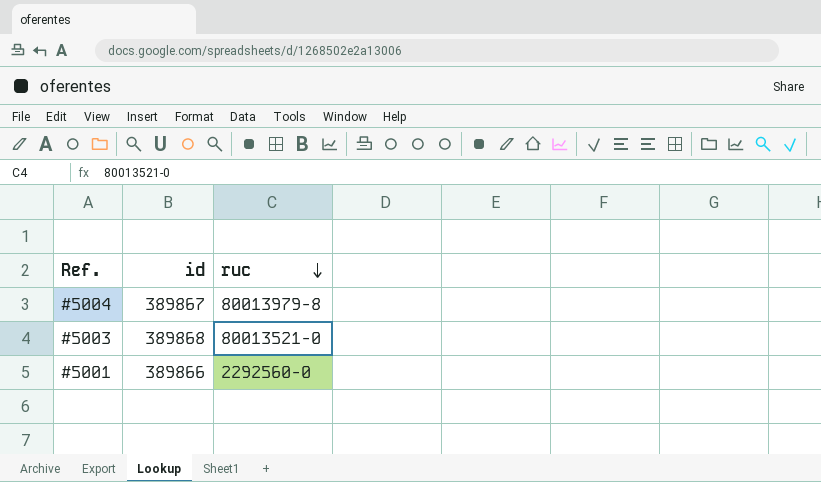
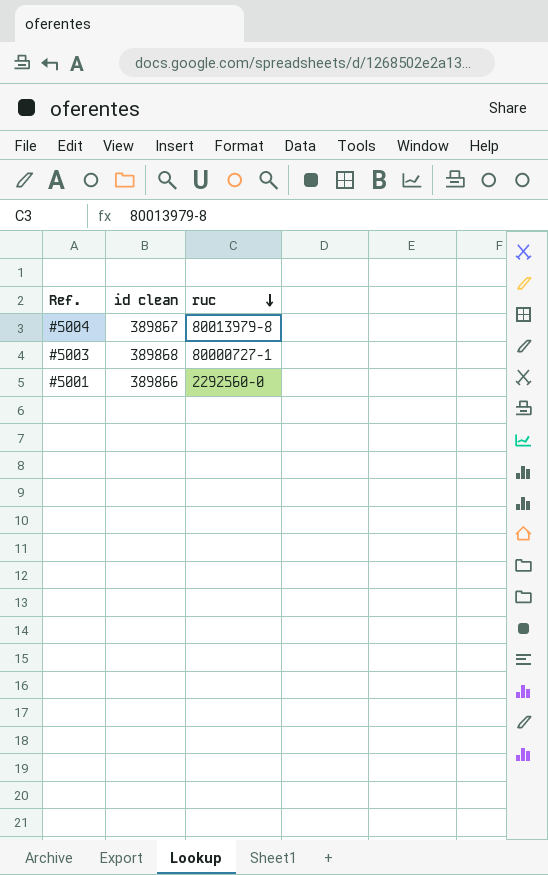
column name: id -> id clean
#5003 | ruc: 80013521-0 -> 80000727-1

